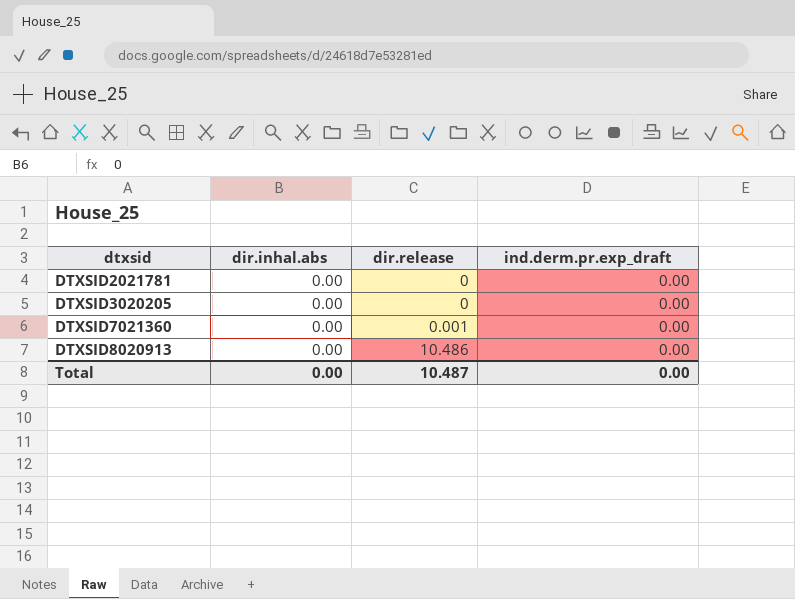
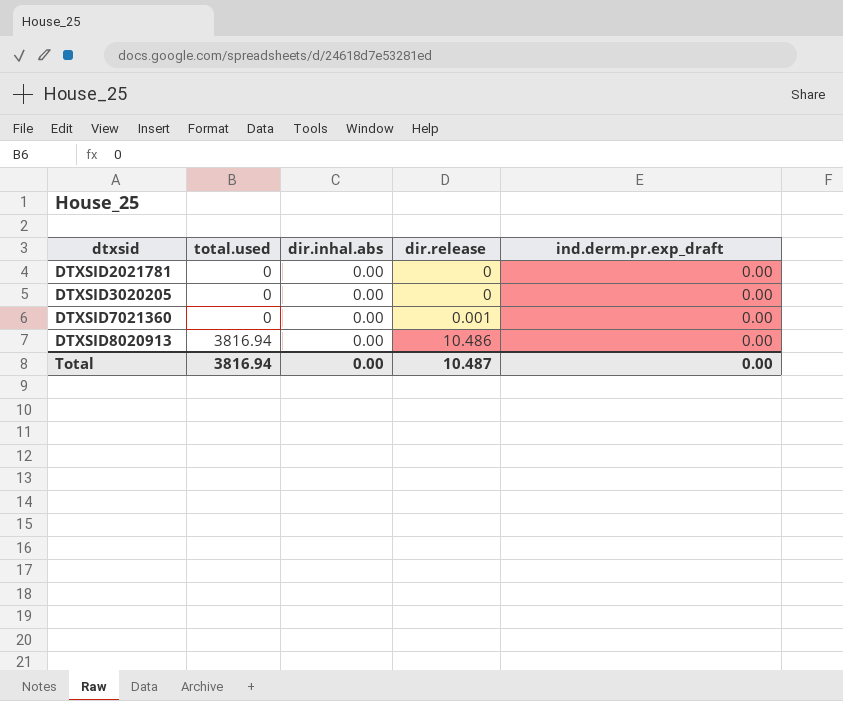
column total.used | position: none -> 2

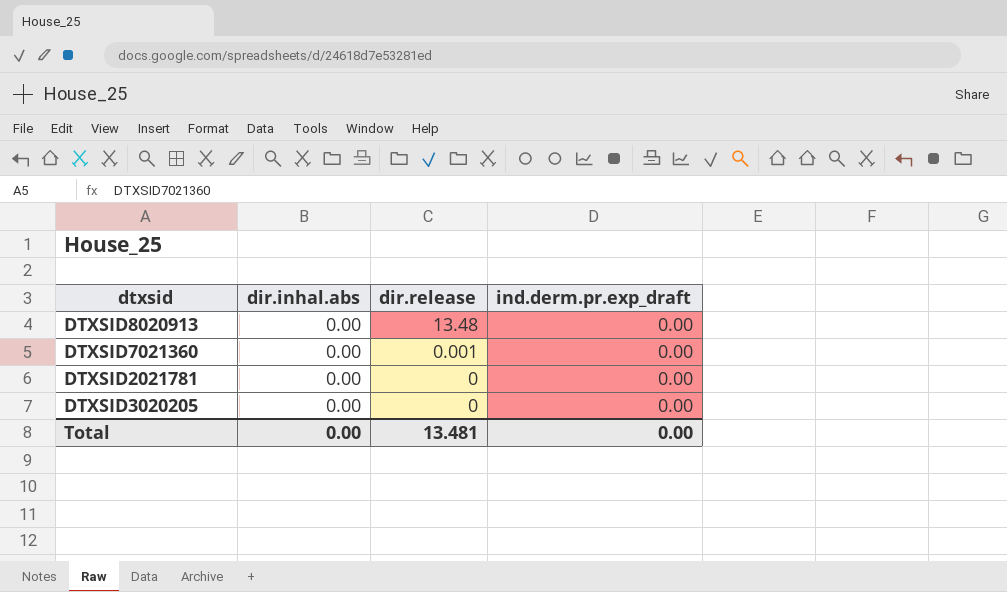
row order: dtxsid ascending -> dir.release descending
column total.used | position: 2 -> none
DTXSID8020913 | dir.release: 10.486 -> 13.48
Total | dir.release: 10.487 -> 13.481

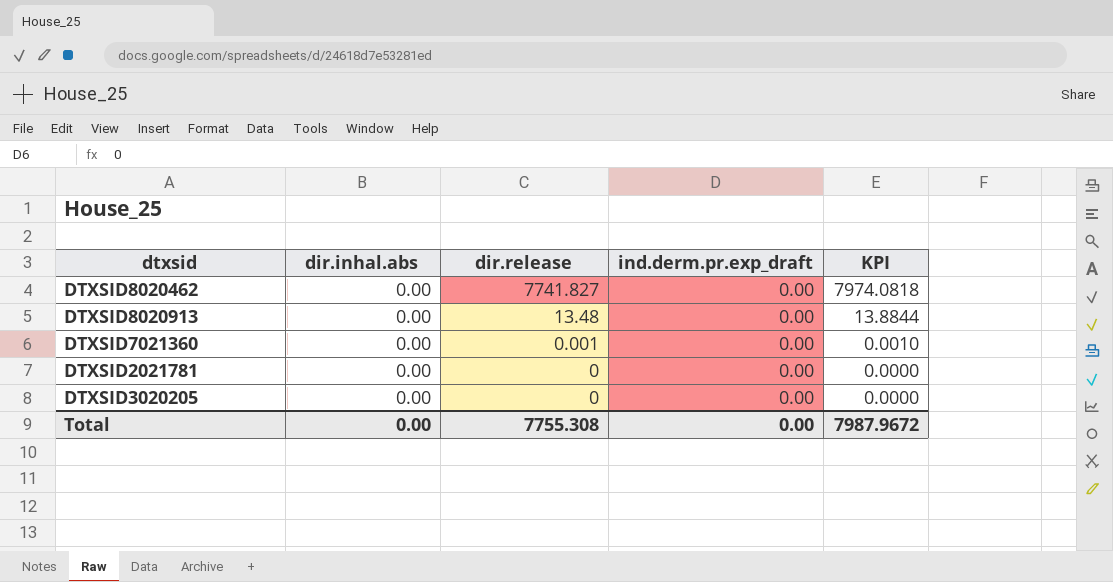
column KPI | formula: none -> [dir.release] * 1.03
row DTXSID8020462: none -> 0.00 | 7741.827 | 0.00 | 7974.0818
Total | dir.release: 13.481 -> 7755.308

